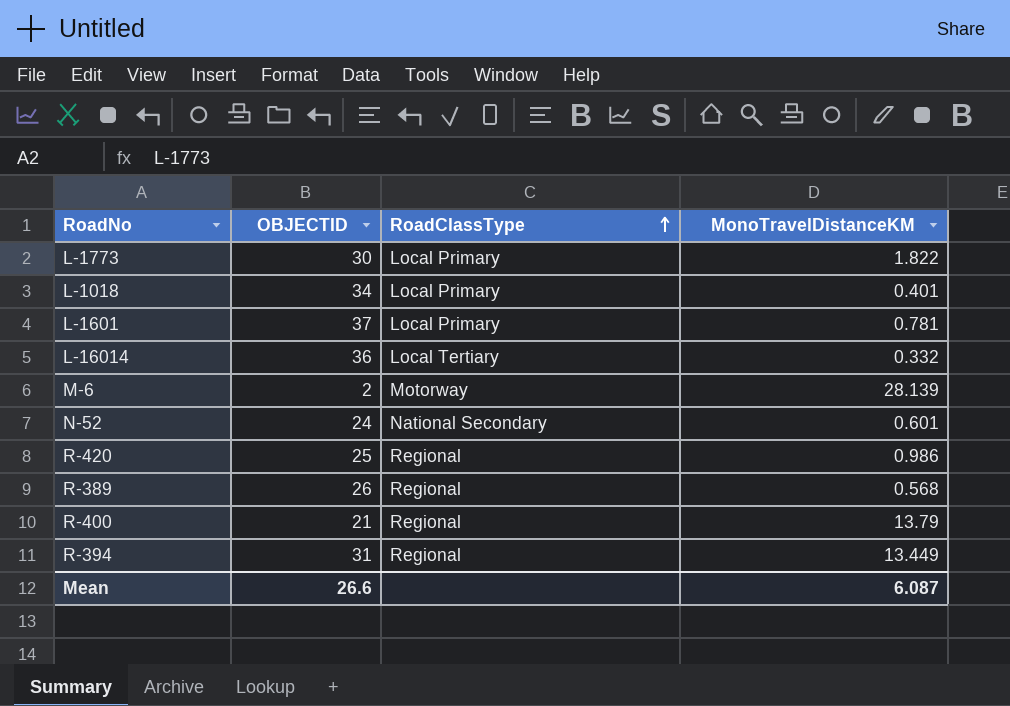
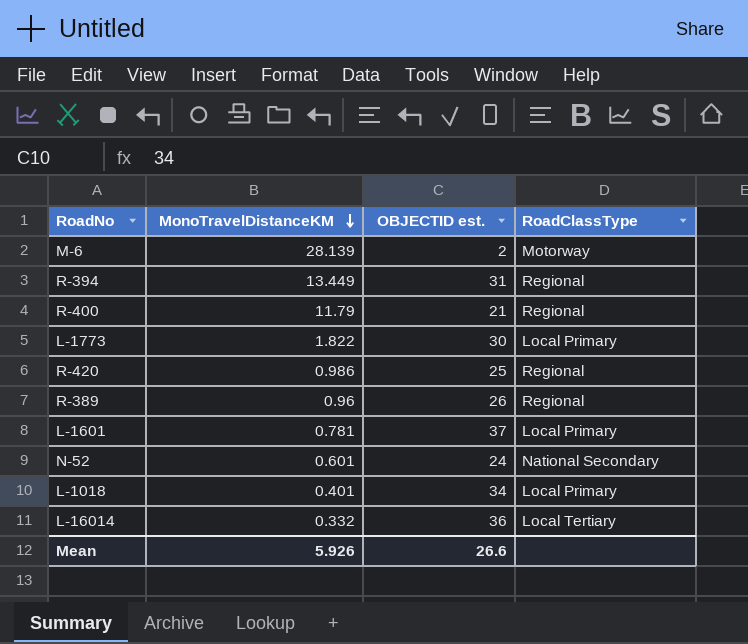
row order: RoadClassType ascending -> MonoTravelDistanceKM descending
column MonoTravelDistanceKM | position: 4 -> 2
column name: OBJECTID -> OBJECTID est.
R-400 | MonoTravelDistanceKM: 13.79 -> 11.79
R-389 | MonoTravelDistanceKM: 0.568 -> 0.96
Mean | MonoTravelDistanceKM: 6.087 -> 5.926

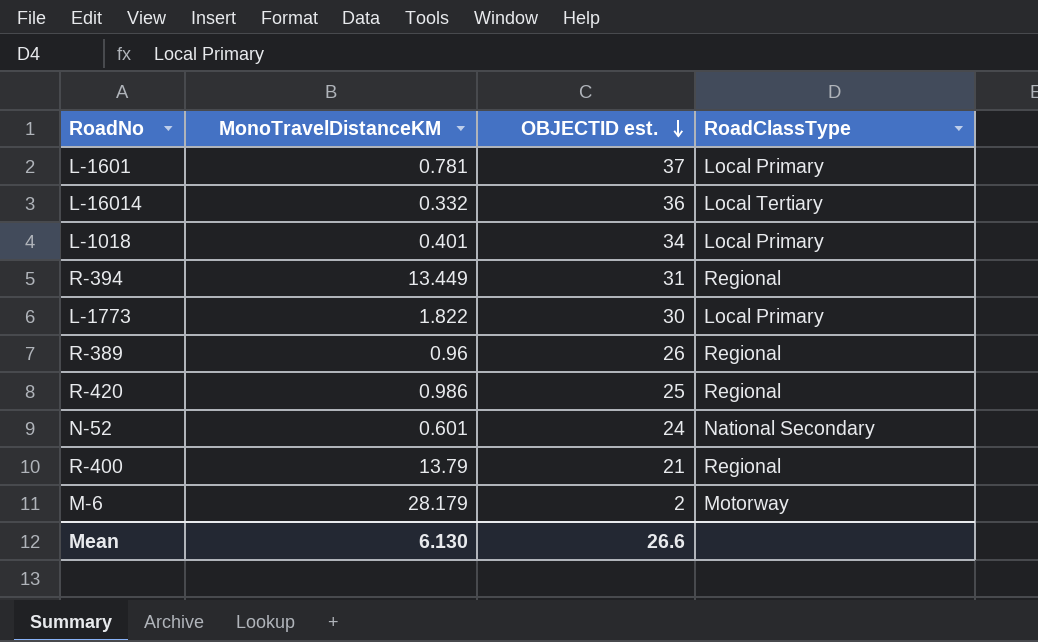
row order: MonoTravelDistanceKM descending -> OBJECTID est. descending
R-400 | MonoTravelDistanceKM: 11.79 -> 13.79
M-6 | MonoTravelDistanceKM: 28.139 -> 28.179
Mean | MonoTravelDistanceKM: 5.926 -> 6.130

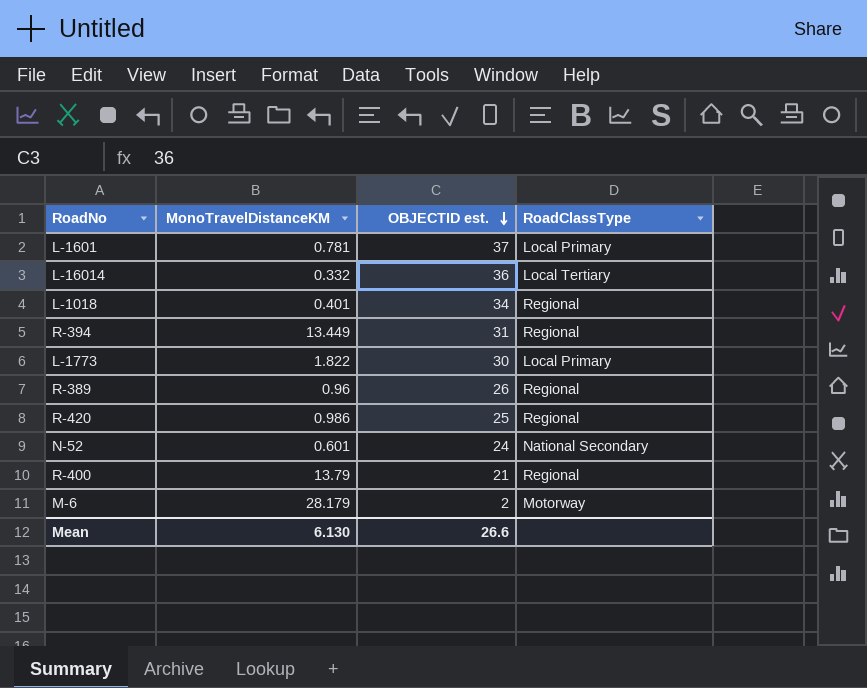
L-1018 | RoadClassType: Local Primary -> Regional

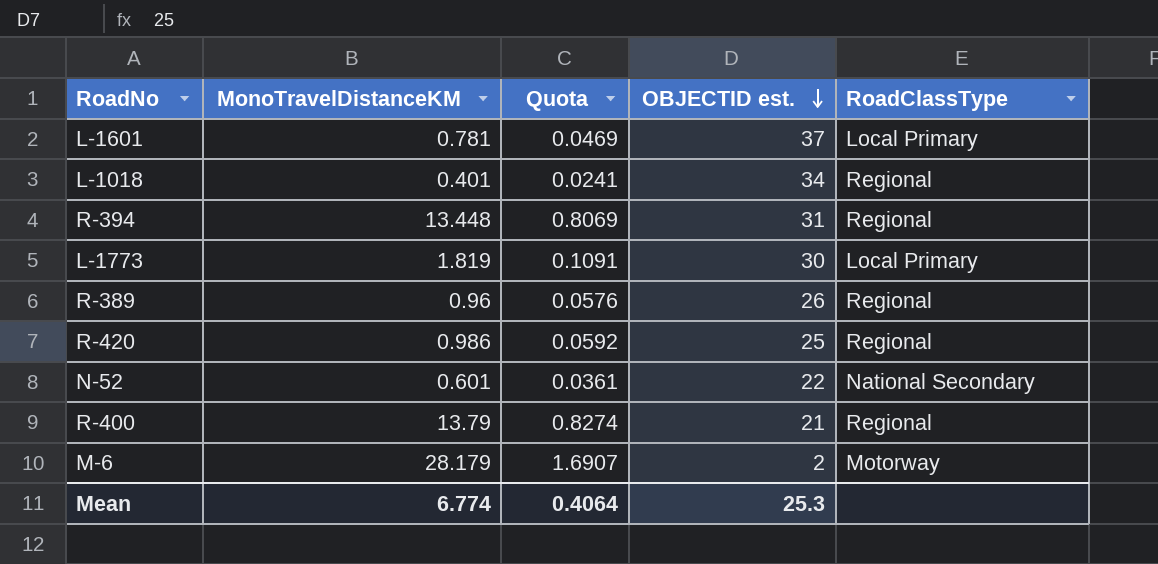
column Quota | formula: none -> [MonoTravelDistanceKM] * 0.06
row L-16014: 0.332 | 36 | Local Tertiary -> none
R-394 | MonoTravelDistanceKM: 13.449 -> 13.448
L-1773 | MonoTravelDistanceKM: 1.822 -> 1.819
N-52 | OBJECTID est.: 24 -> 22
Mean | MonoTravelDistanceKM: 6.130 -> 6.774
Mean | OBJECTID est.: 26.6 -> 25.3

